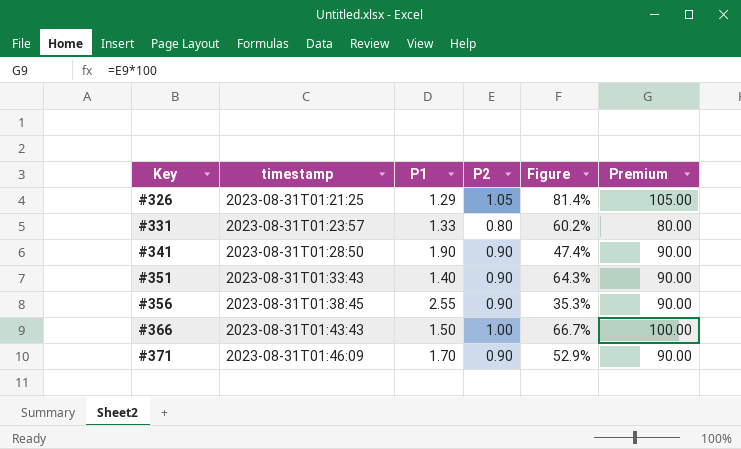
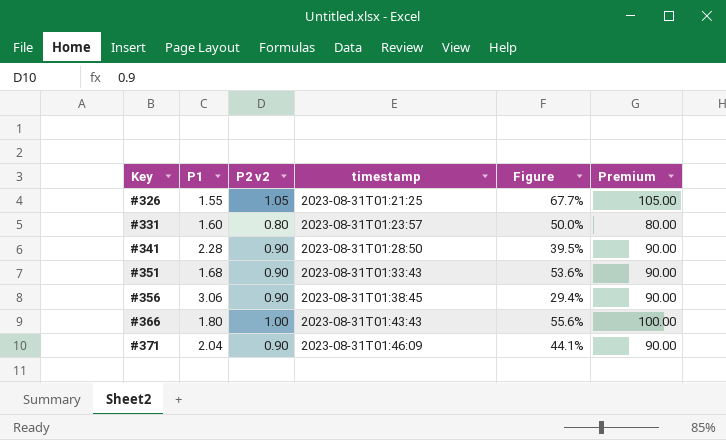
column name: P2 -> P2 v2
column timestamp | position: 2 -> 4
#326 | P1: 1.29 -> 1.55
#326 | Figure: 81.4% -> 67.7%
#331 | P1: 1.33 -> 1.60
#331 | Figure: 60.2% -> 50.0%
#341 | P1: 1.90 -> 2.28
#341 | Figure: 47.4% -> 39.5%
#351 | P1: 1.40 -> 1.68
#351 | Figure: 64.3% -> 53.6%
#356 | P1: 2.55 -> 3.06
#356 | Figure: 35.3% -> 29.4%
#366 | P1: 1.50 -> 1.80
#366 | Figure: 66.7% -> 55.6%
#371 | P1: 1.70 -> 2.04
#371 | Figure: 52.9% -> 44.1%

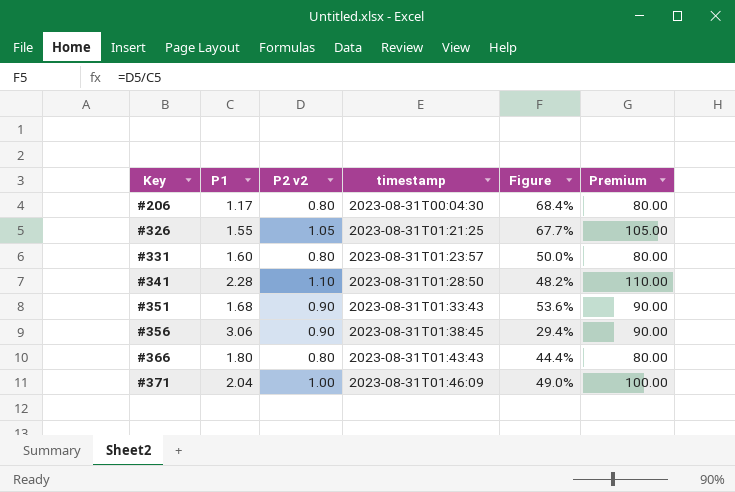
row #206: none -> 1.17 | 0.80 | 2023-08-31T00:04:30 | 68.4% | 80.00
#341 | P2 v2: 0.90 -> 1.10
#341 | Figure: 39.5% -> 48.2%
#341 | Premium: 90.00 -> 110.00
#366 | P2 v2: 1.00 -> 0.80
#366 | Figure: 55.6% -> 44.4%
#366 | Premium: 100.00 -> 80.00
#371 | P2 v2: 0.90 -> 1.00
#371 | Figure: 44.1% -> 49.0%
#371 | Premium: 90.00 -> 100.00

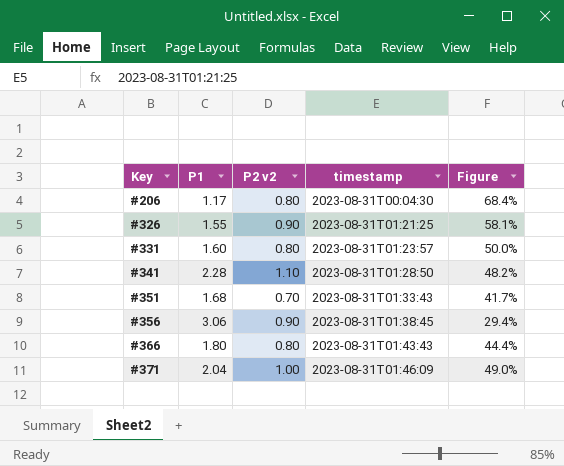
column Premium | formula: [P2 v2] * 100 -> none
#326 | P2 v2: 1.05 -> 0.90
#326 | Figure: 67.7% -> 58.1%
#351 | P2 v2: 0.90 -> 0.70
#351 | Figure: 53.6% -> 41.7%

